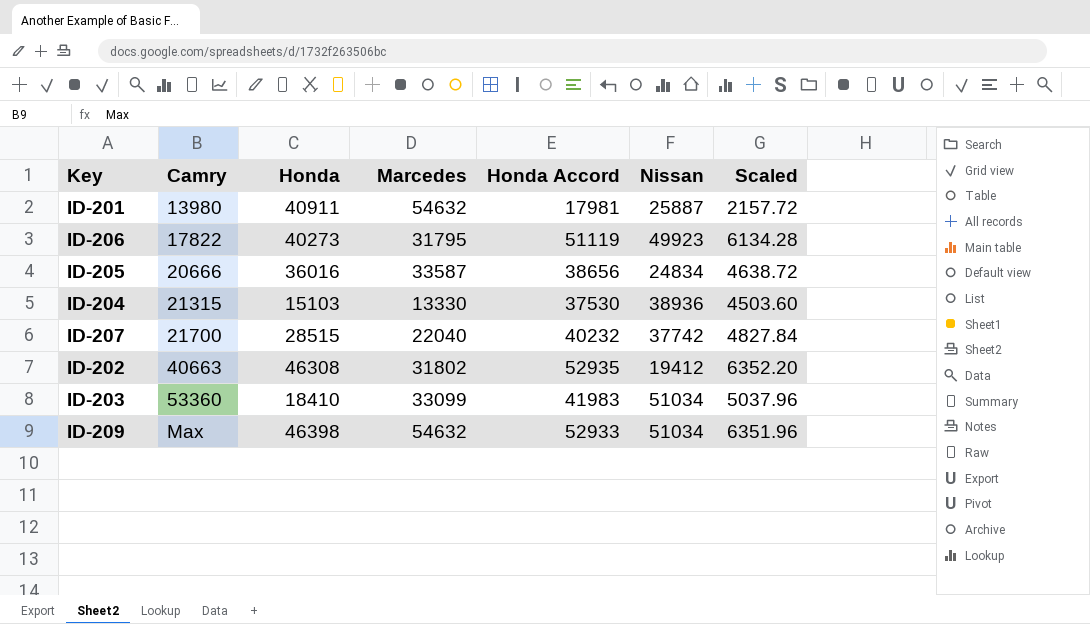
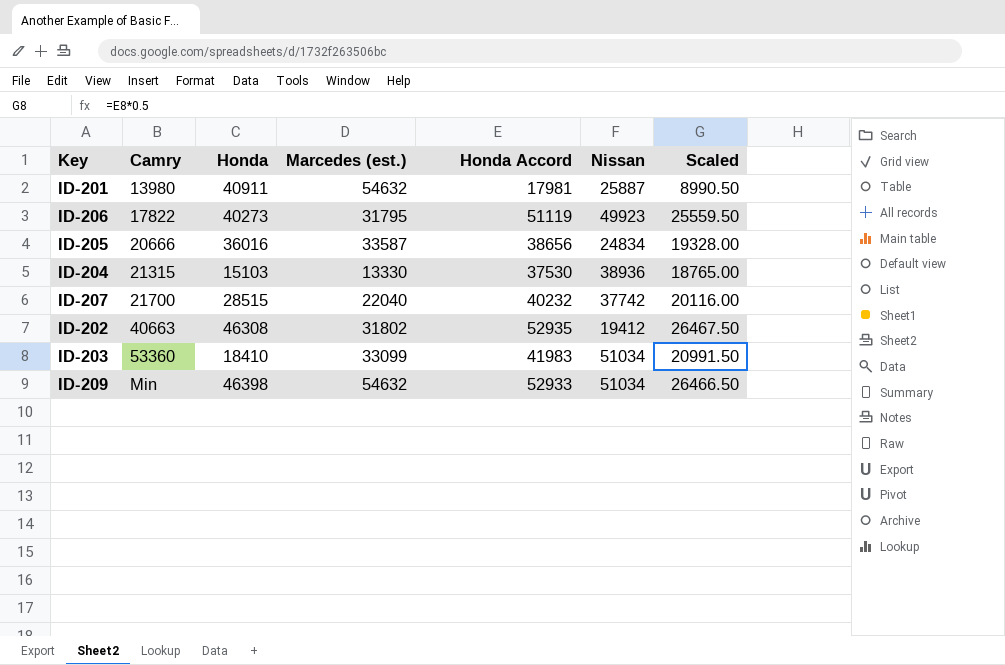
column name: Marcedes -> Marcedes (est.)
column Scaled | formula: [Honda Accord] * 0.12 -> [Honda Accord] * 0.5
ID-209 | Camry: Max -> Min

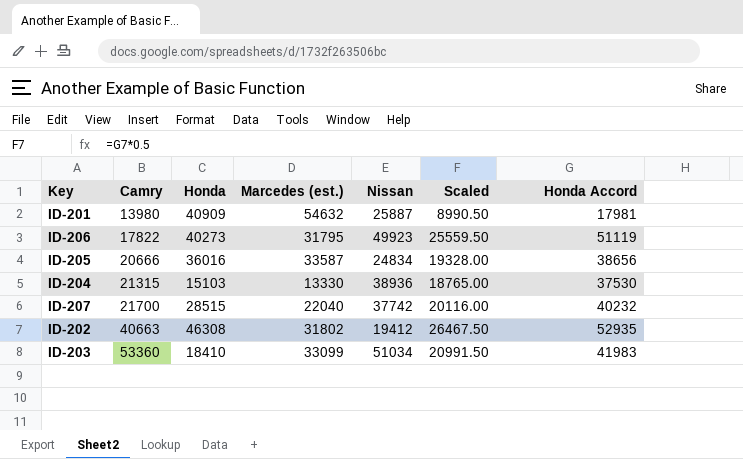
column Honda Accord | position: 5 -> 7
row ID-209: Min | 46398 | 54632 | 52933 | 51034 | 26466.50 -> none
ID-201 | Honda: 40911 -> 40909

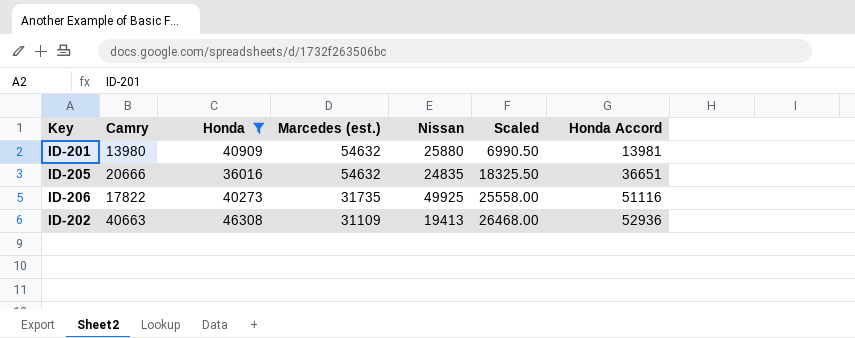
filter: none -> Honda >= 36016
row order: Camry ascending -> Marcedes (est.) descending
ID-201 | Nissan: 25887 -> 25880
ID-201 | Scaled: 8990.50 -> 6990.50
ID-201 | Honda Accord: 17981 -> 13981
ID-205 | Marcedes (est.): 33587 -> 54632
ID-205 | Nissan: 24834 -> 24835
ID-205 | Scaled: 19328.00 -> 18325.50
ID-205 | Honda Accord: 38656 -> 36651
ID-206 | Marcedes (est.): 31795 -> 31735
ID-206 | Nissan: 49923 -> 49925
ID-206 | Scaled: 25559.50 -> 25558.00
ID-206 | Honda Accord: 51119 -> 51116
ID-202 | Marcedes (est.): 31802 -> 31109
ID-202 | Nissan: 19412 -> 19413
ID-202 | Scaled: 26467.50 -> 26468.00
ID-202 | Honda Accord: 52935 -> 52936

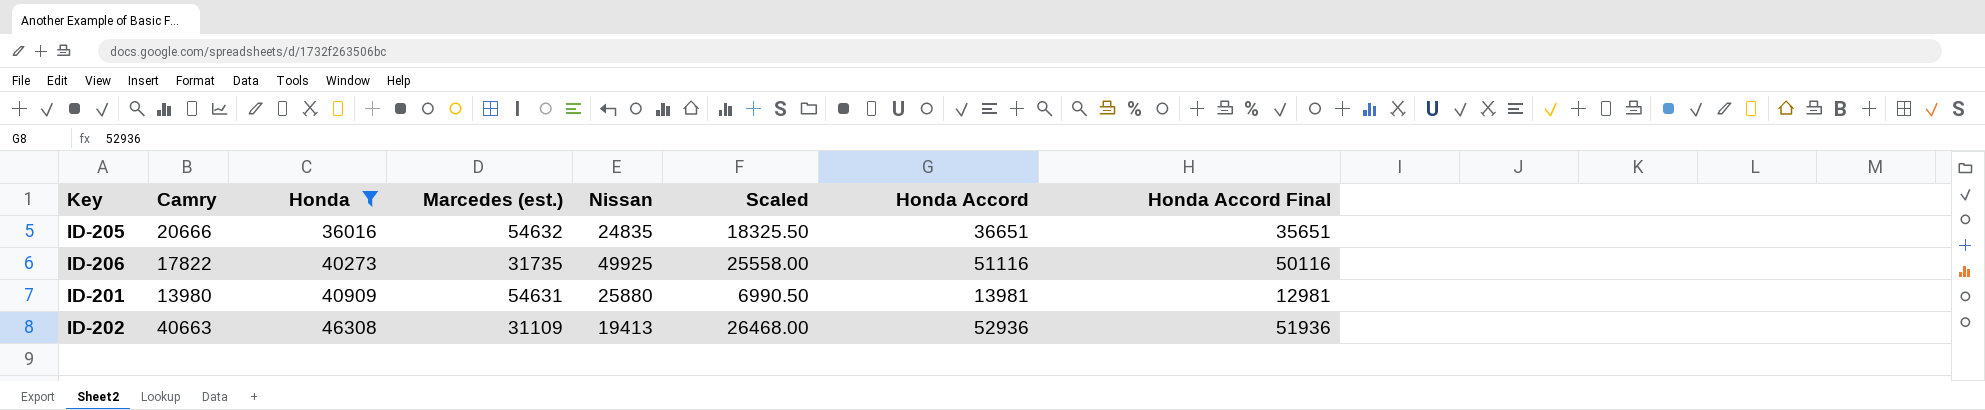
row order: Marcedes (est.) descending -> Honda ascending
column Honda Accord Final | formula: none -> [Honda Accord] - 1000
ID-201 | Marcedes (est.): 54632 -> 54631

